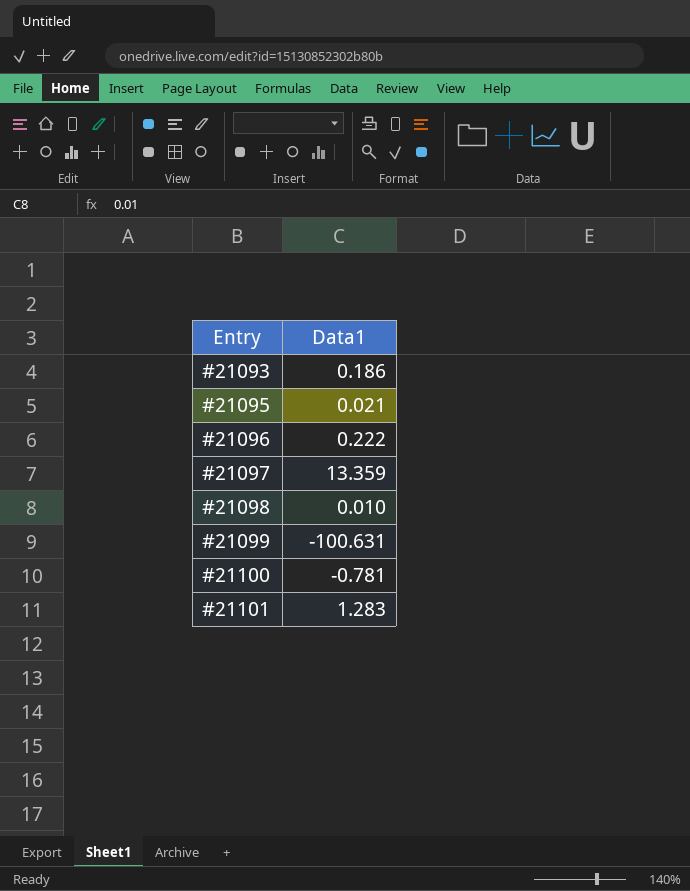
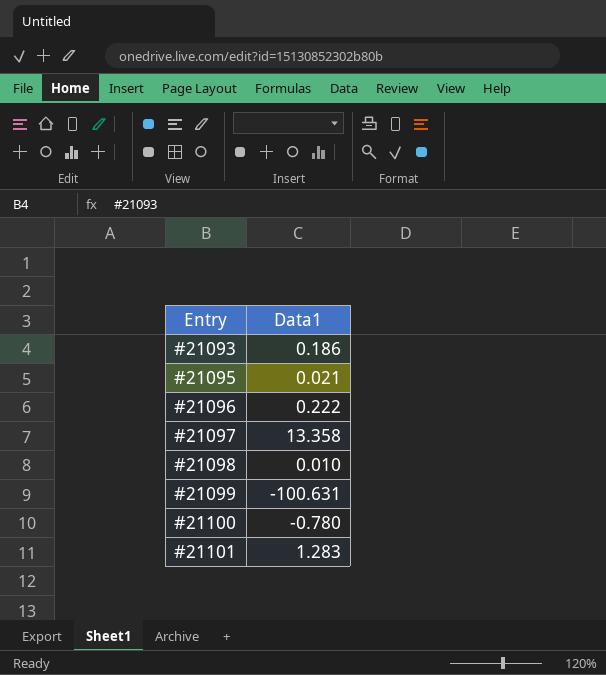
#21097 | Data1: 13.359 -> 13.358
#21100 | Data1: -0.781 -> -0.780

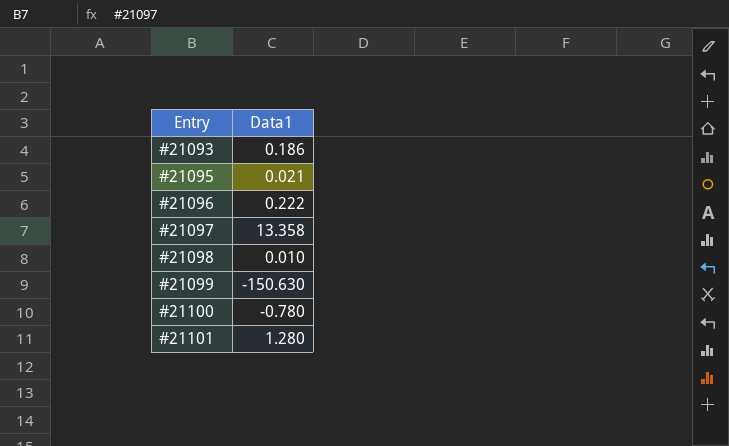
#21099 | Data1: -100.631 -> -150.630
#21101 | Data1: 1.283 -> 1.280

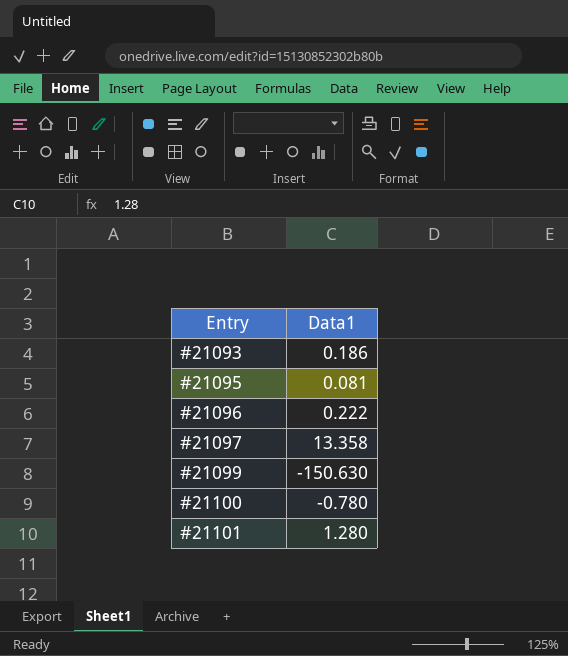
row #21098: 0.010 -> none
#21095 | Data1: 0.021 -> 0.081

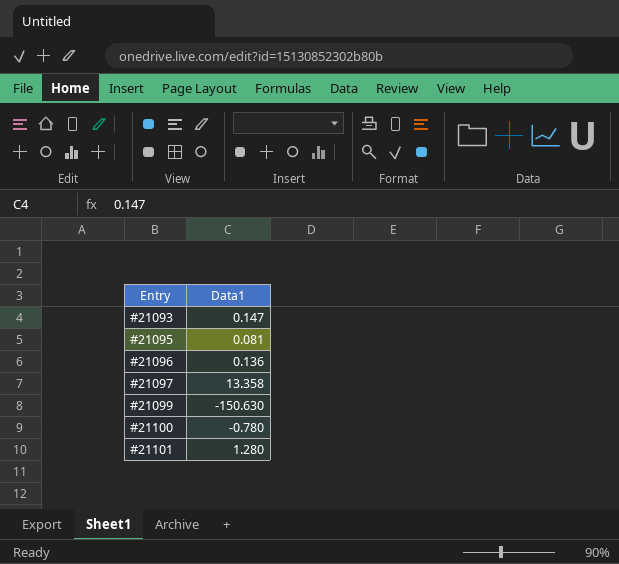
#21093 | Data1: 0.186 -> 0.147
#21096 | Data1: 0.222 -> 0.136

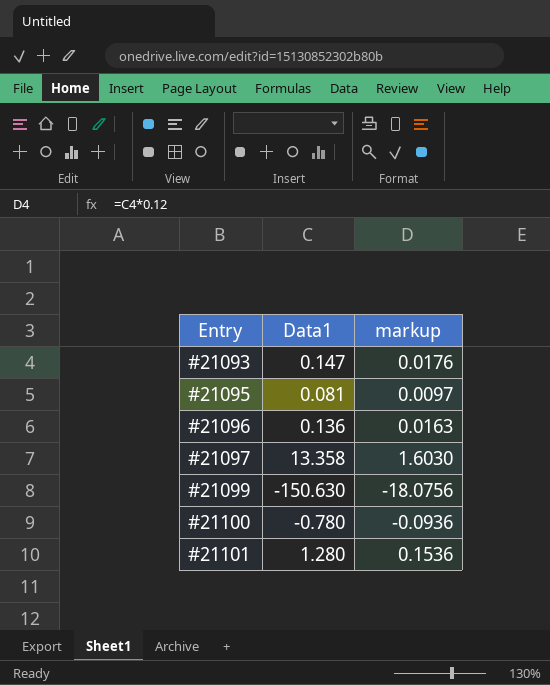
column markup | formula: none -> [Data1] * 0.12

